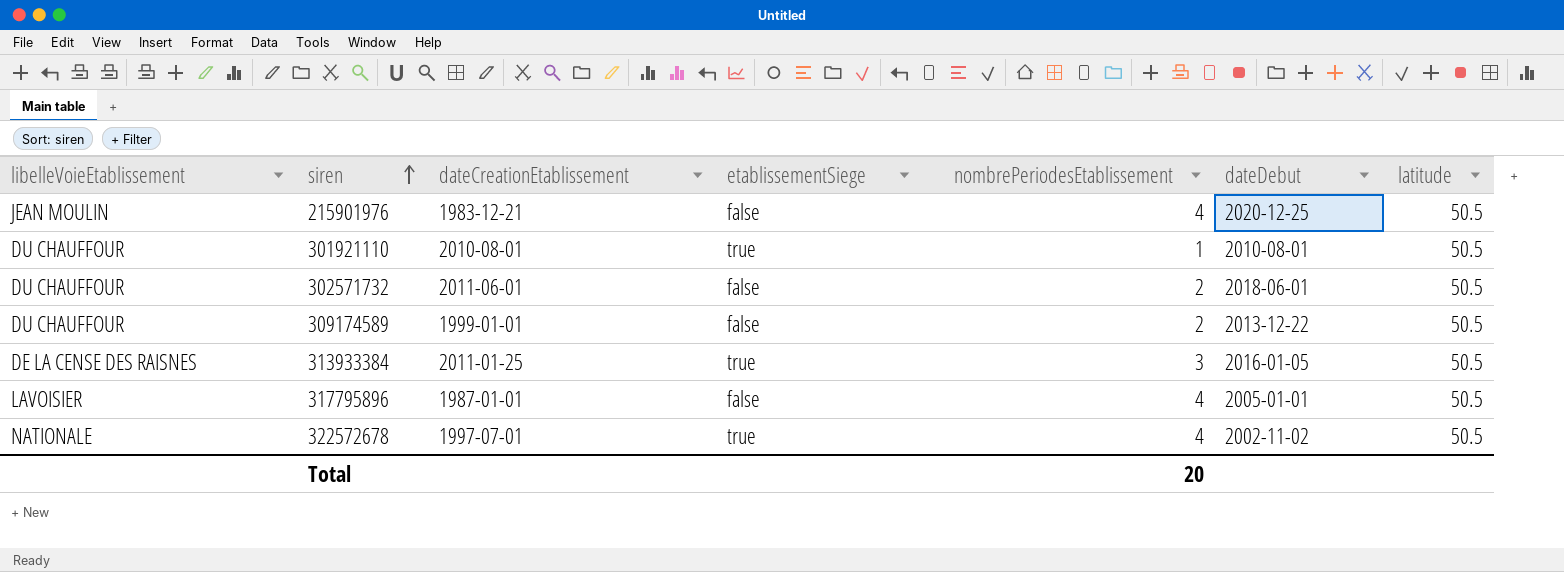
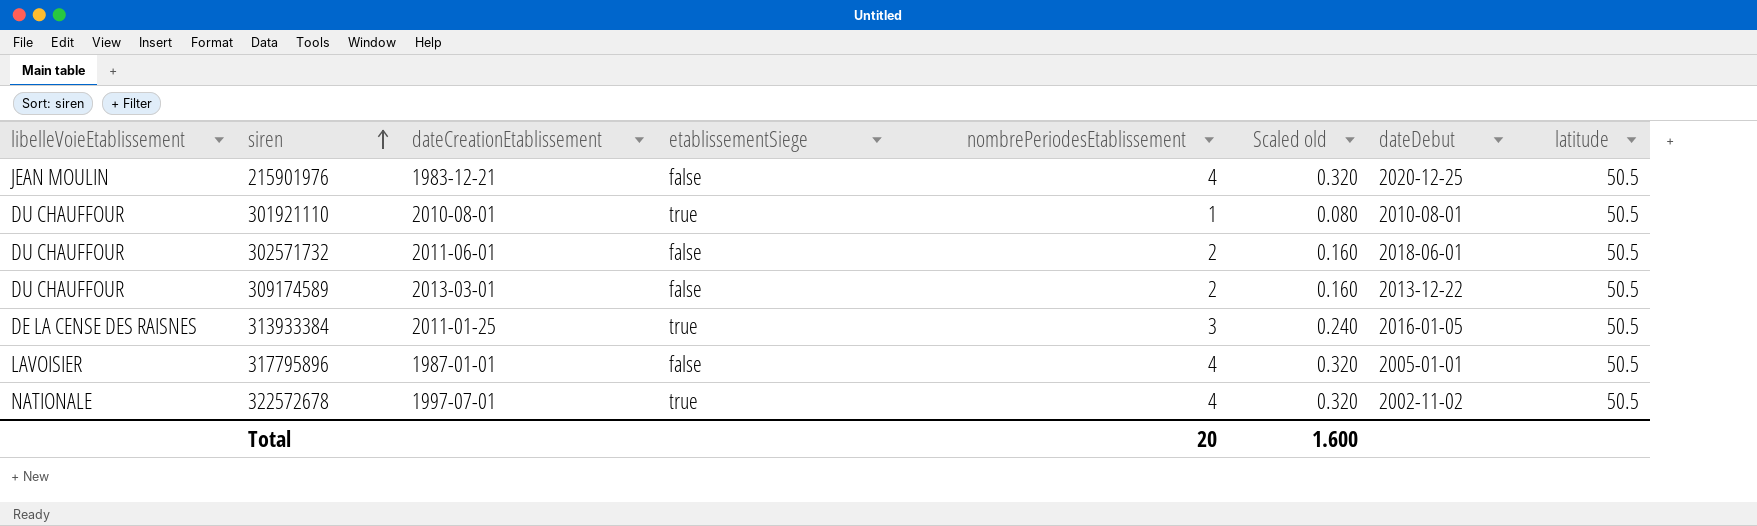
column Scaled old | formula: none -> [nombrePeriodesEtablissement] * 0.08
309174589 | dateCreationEtablissement: 1999-01-01 -> 2013-03-01

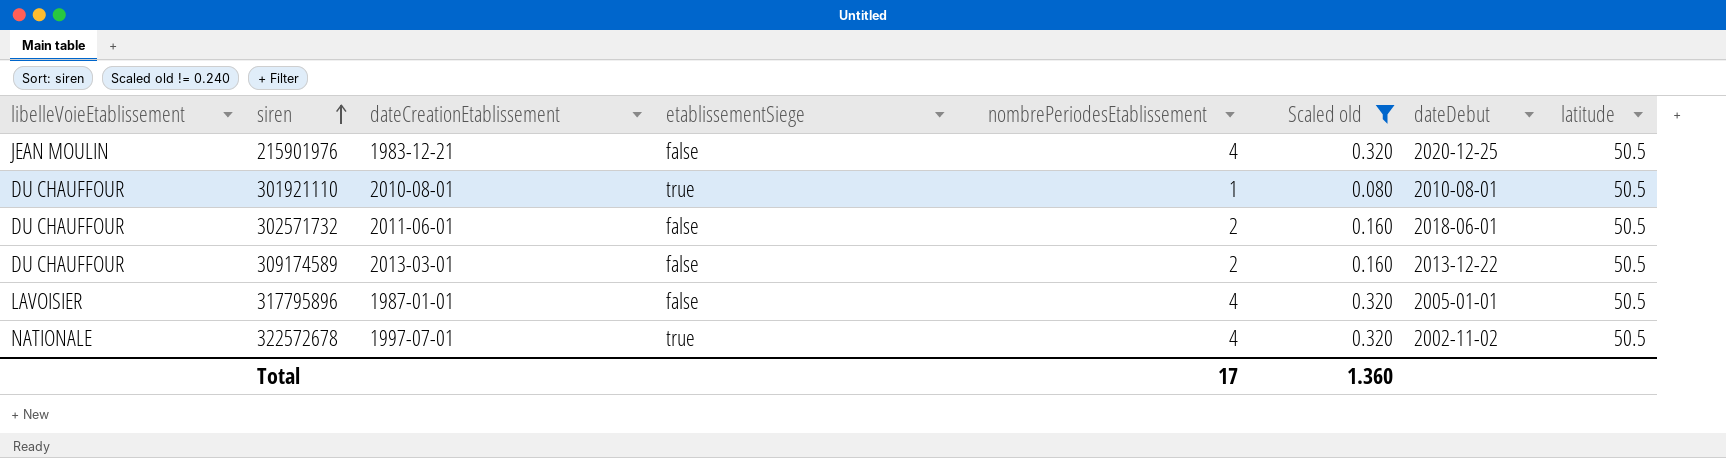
filter: none -> Scaled old != 0.240
Total | nombrePeriodesEtablissement: 20 -> 17
Total | Scaled old: 1.600 -> 1.360

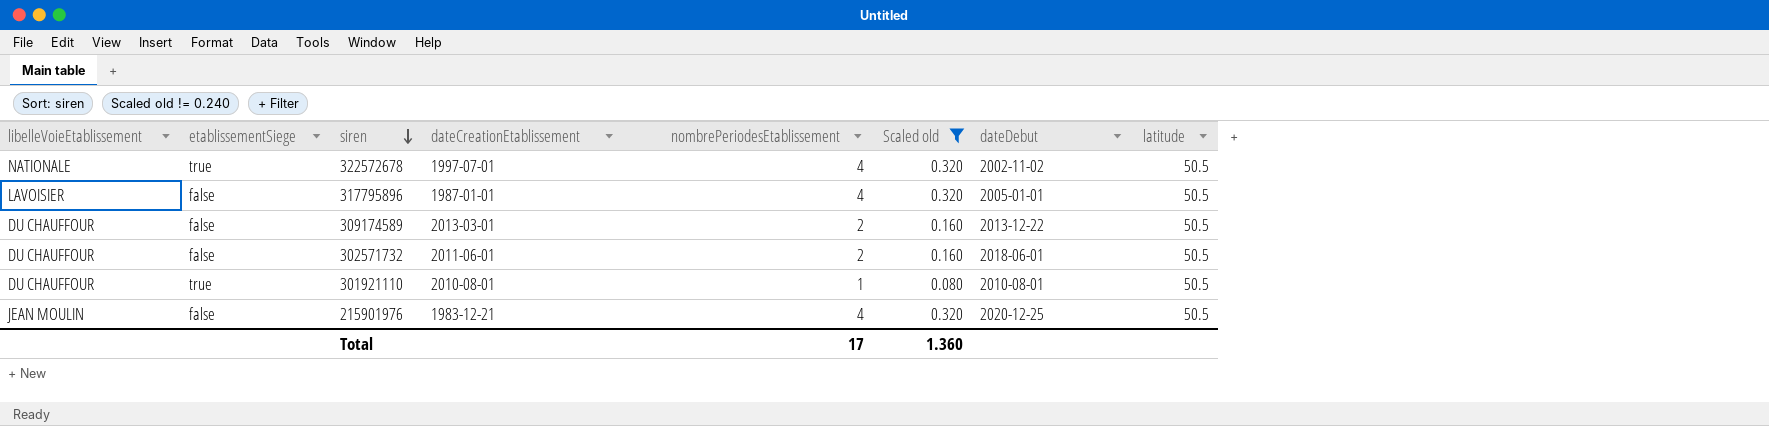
row order: siren ascending -> siren descending
column etablissementSiege | position: 4 -> 2

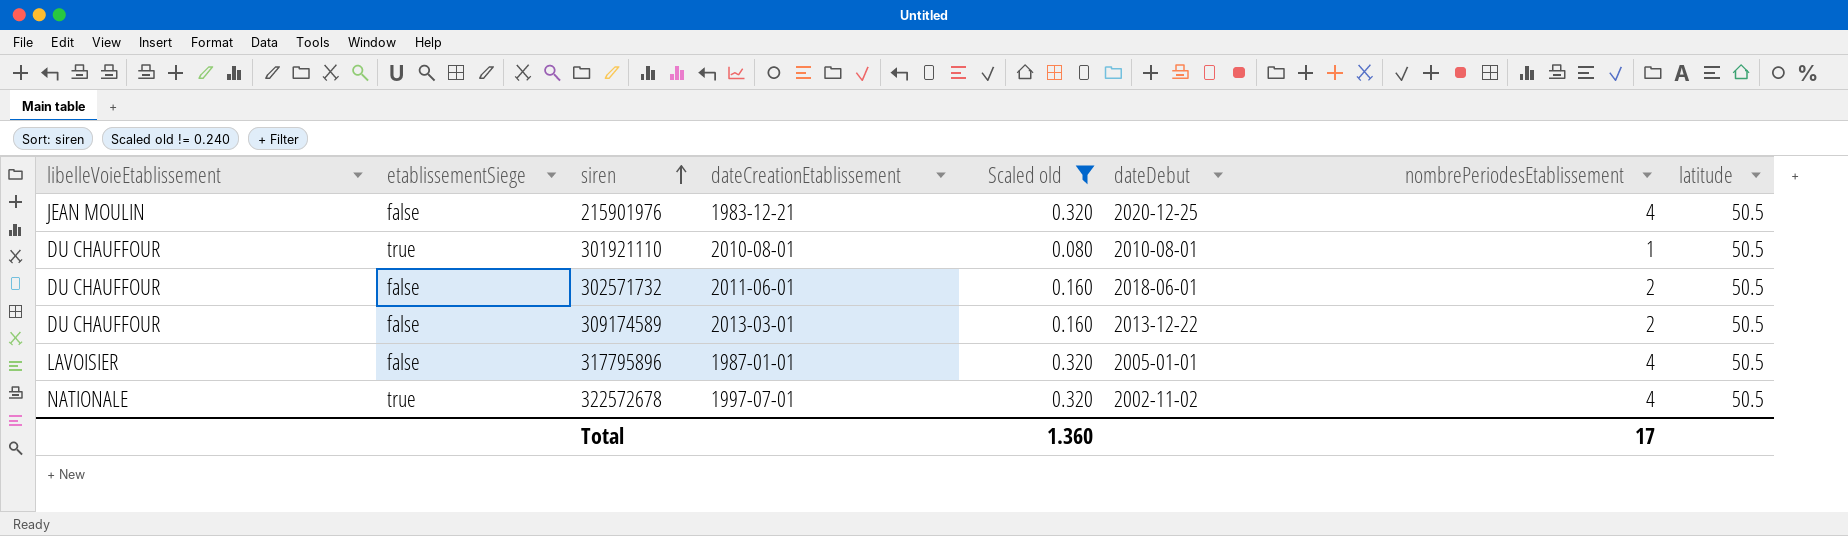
row order: siren descending -> siren ascending
column nombrePeriodesEtablissement | position: 5 -> 7

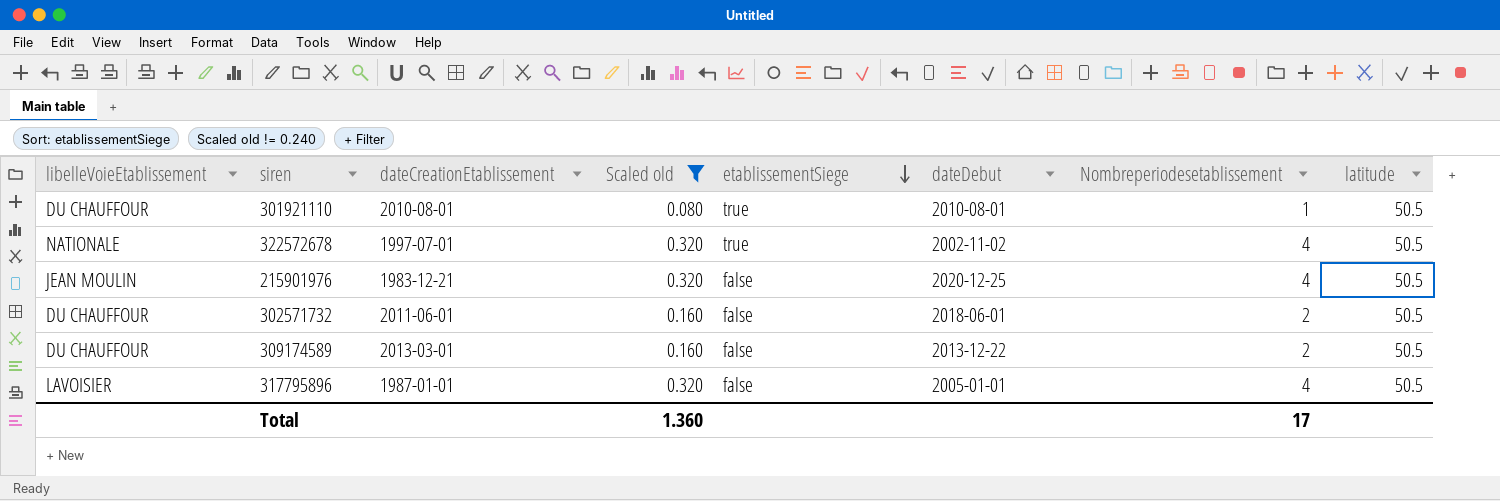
row order: siren ascending -> etablissementSiege descending
column etablissementSiege | position: 2 -> 5
column name: nombrePeriodesEtablissement -> Nombreperiodesetablissement

